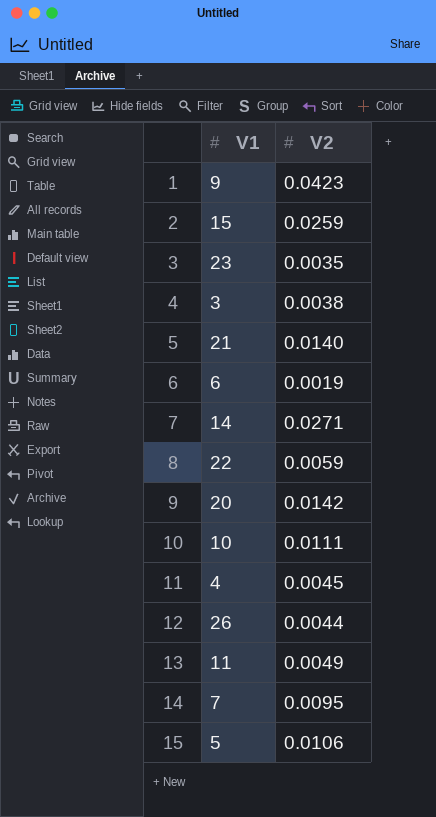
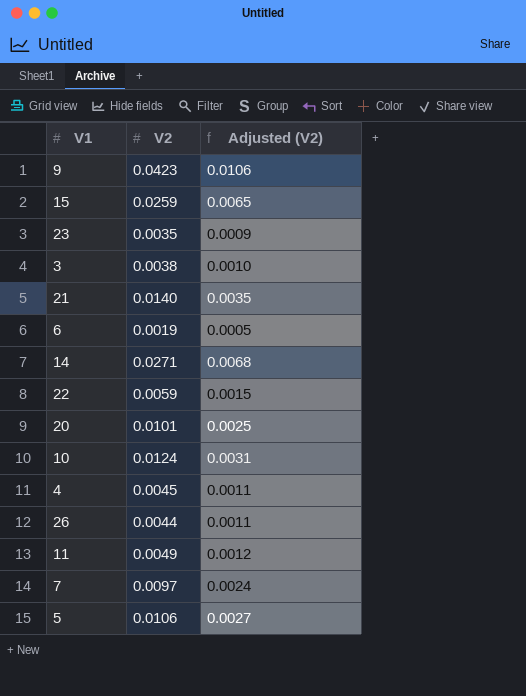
column Adjusted (V2) | formula: none -> [V2] * 0.25
20 | V2: 0.0142 -> 0.0101
10 | V2: 0.0111 -> 0.0124
7 | V2: 0.0095 -> 0.0097

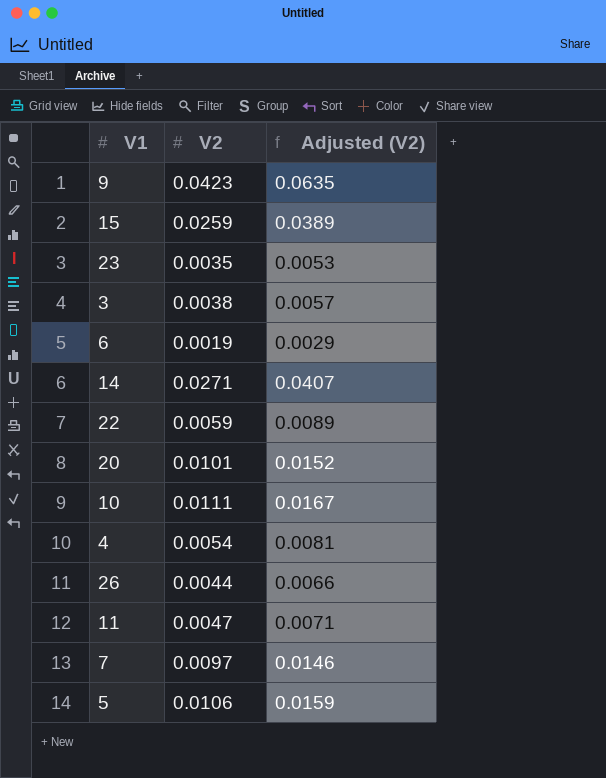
column Adjusted (V2) | formula: [V2] * 0.25 -> [V2] * 1.5
row 21: 0.0140 | 0.0035 -> none
10 | V2: 0.0124 -> 0.0111
4 | V2: 0.0045 -> 0.0054
11 | V2: 0.0049 -> 0.0047

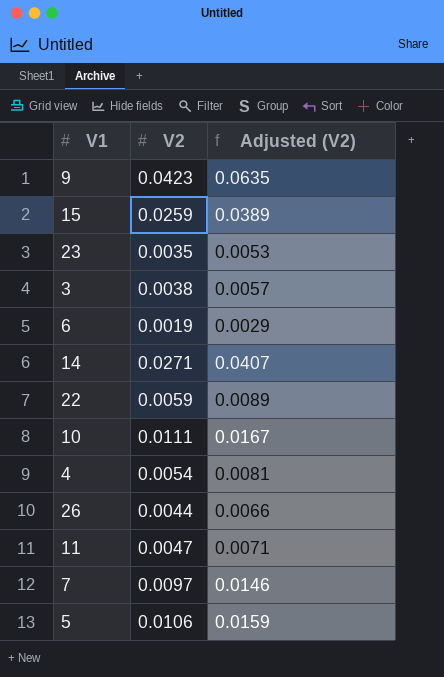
row 20: 0.0101 | 0.0152 -> none

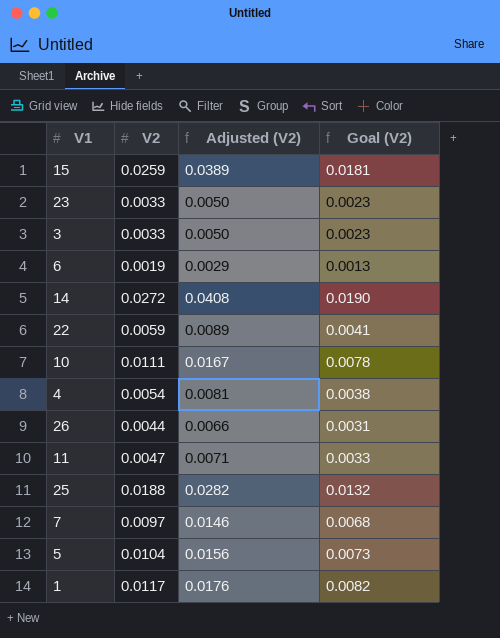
column Goal (V2) | formula: none -> [V2] * 0.7
row 9: 0.0423 | 0.0635 -> none
23 | V2: 0.0035 -> 0.0033
23 | Adjusted (V2): 0.0053 -> 0.0050
3 | V2: 0.0038 -> 0.0033
3 | Adjusted (V2): 0.0057 -> 0.0050
14 | V2: 0.0271 -> 0.0272
14 | Adjusted (V2): 0.0407 -> 0.0408
row 25: none -> 0.0188 | 0.0282 | 0.0132
5 | V2: 0.0106 -> 0.0104
5 | Adjusted (V2): 0.0159 -> 0.0156
row 1: none -> 0.0117 | 0.0176 | 0.0082

